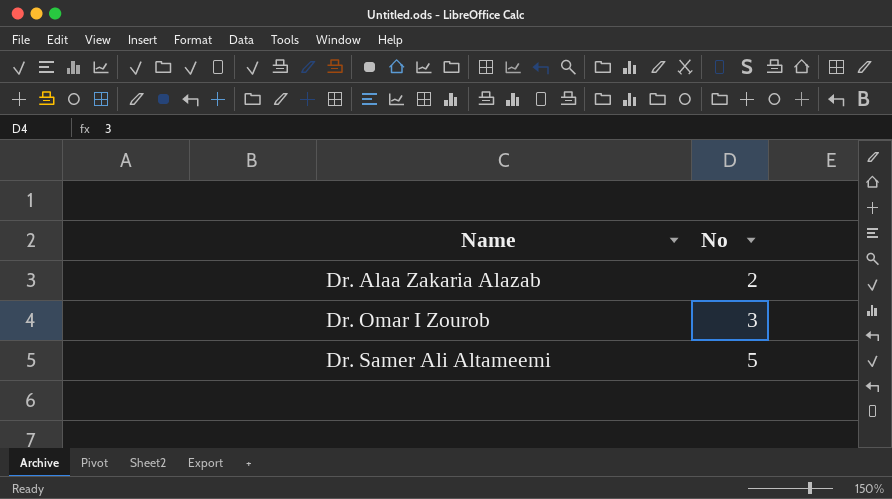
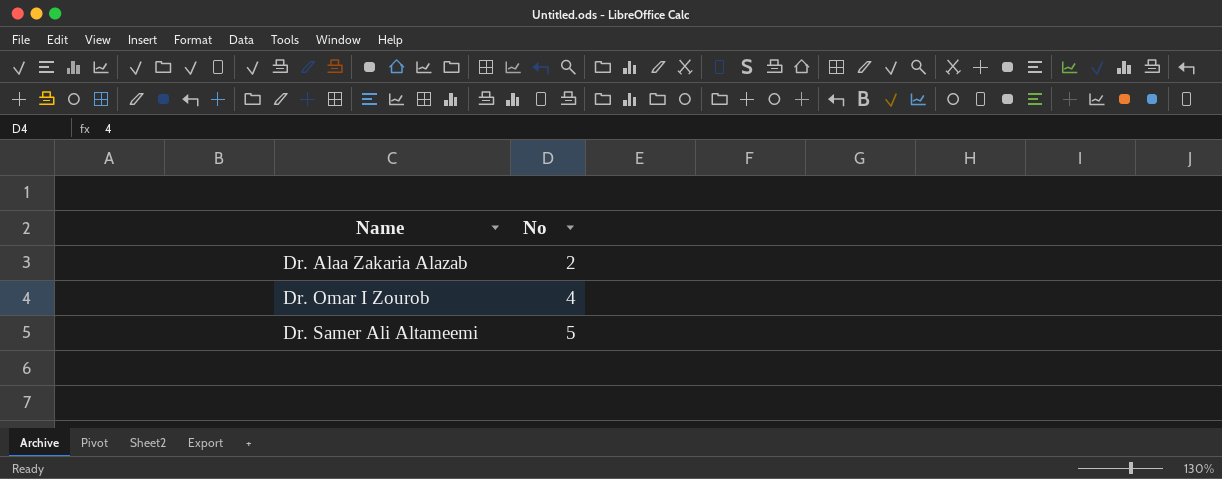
Dr. Omar I Zourob | No: 3 -> 4

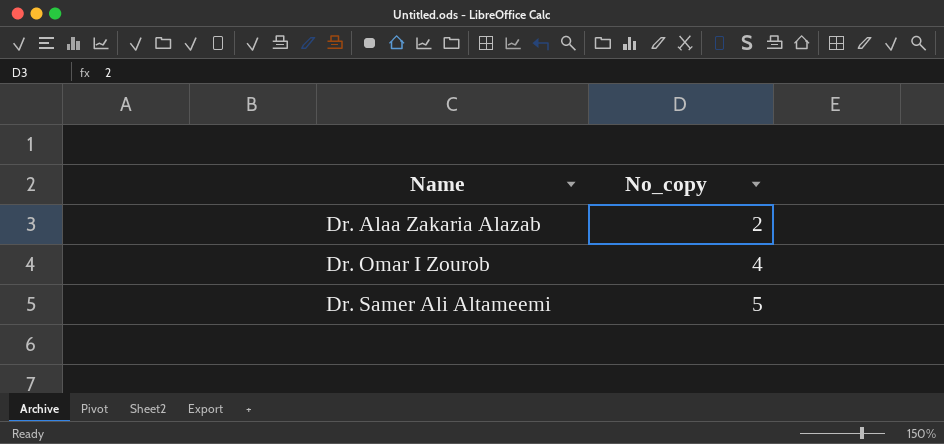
column name: No -> No_copy

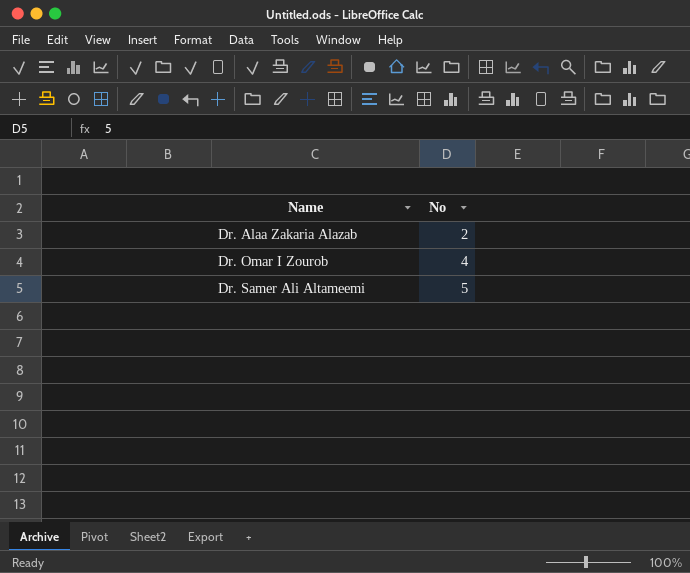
column name: No_copy -> No

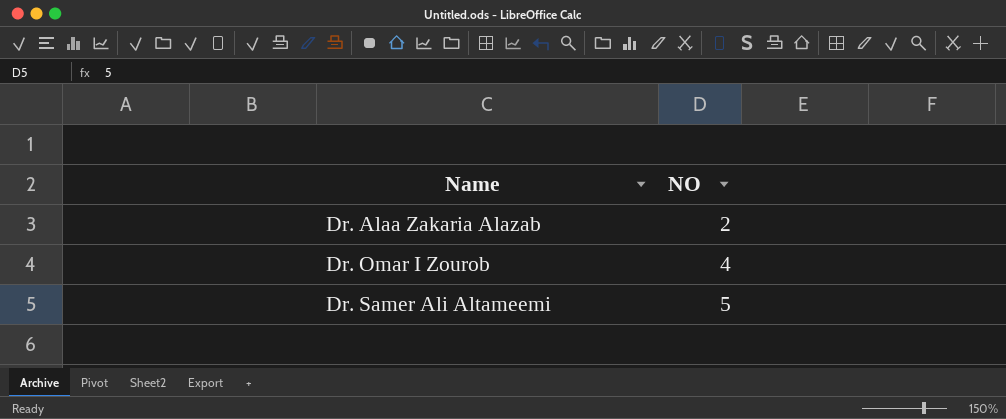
column name: No -> NO

